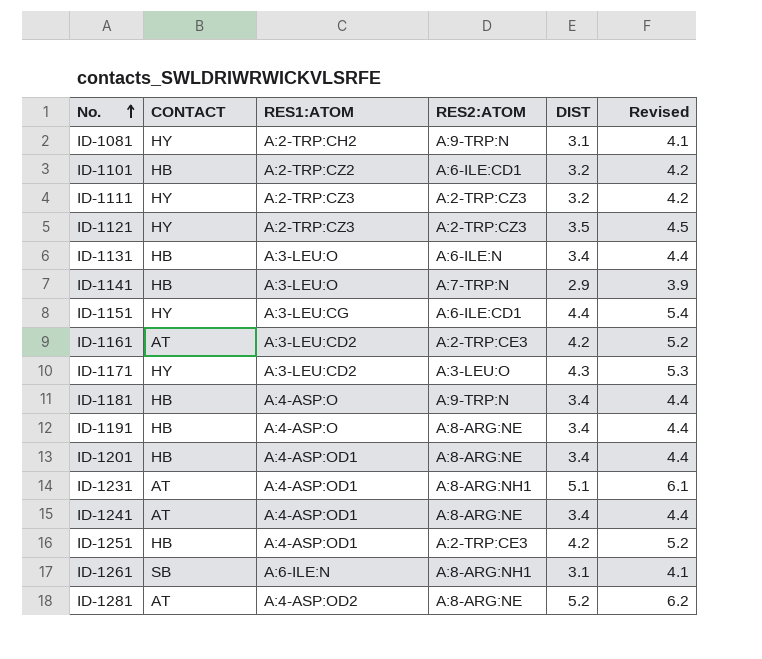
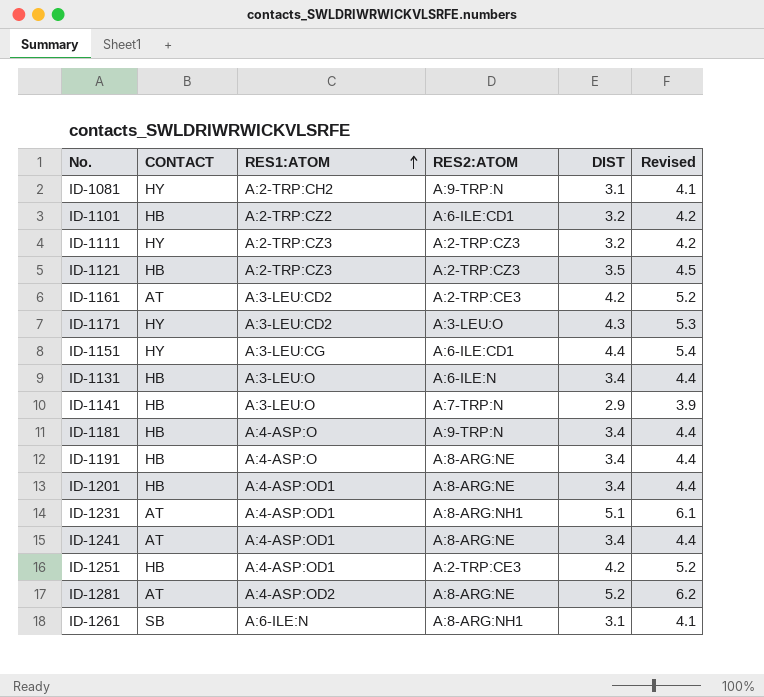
row order: No. ascending -> RES1:ATOM ascending
ID-1121 | CONTACT: HY -> HB

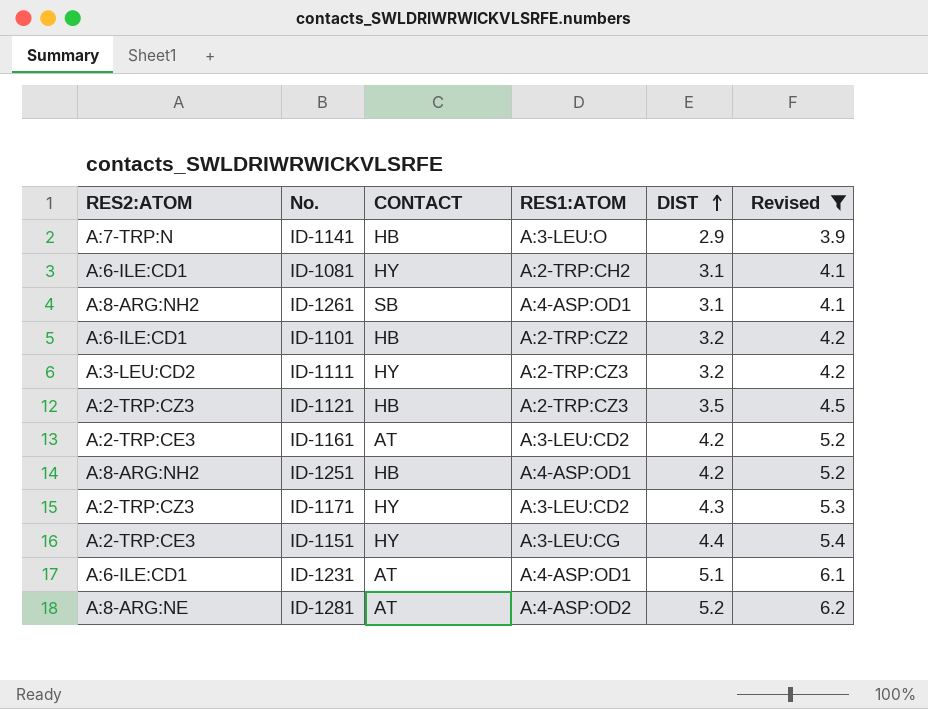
filter: none -> Revised != 4.4
row order: RES1:ATOM ascending -> DIST ascending
column RES2:ATOM | position: 4 -> 1
ID-1081 | RES2:ATOM: A:9-TRP:N -> A:6-ILE:CD1
ID-1261 | RES2:ATOM: A:8-ARG:NH1 -> A:8-ARG:NH2
ID-1261 | RES1:ATOM: A:6-ILE:N -> A:4-ASP:OD1
ID-1111 | RES2:ATOM: A:2-TRP:CZ3 -> A:3-LEU:CD2
ID-1251 | RES2:ATOM: A:2-TRP:CE3 -> A:8-ARG:NH2
ID-1171 | RES2:ATOM: A:3-LEU:O -> A:2-TRP:CZ3
ID-1151 | RES2:ATOM: A:6-ILE:CD1 -> A:2-TRP:CE3
ID-1231 | RES2:ATOM: A:8-ARG:NH1 -> A:6-ILE:CD1

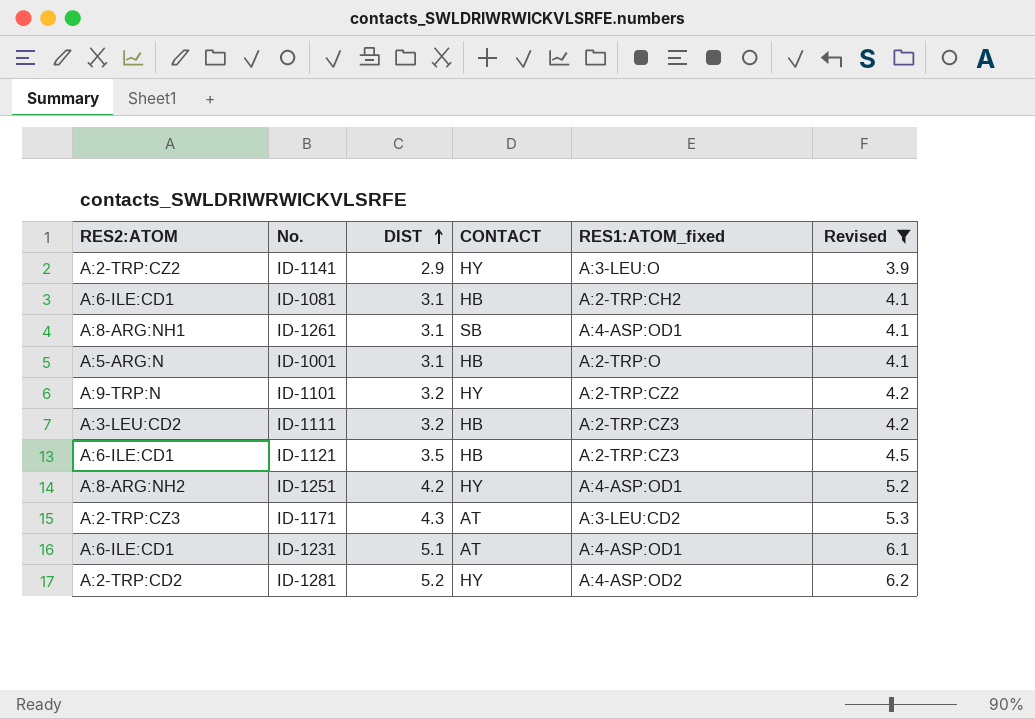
column DIST | position: 5 -> 3
column name: RES1:ATOM -> RES1:ATOM_fixed
row ID-1161: A:2-TRP:CE3 | AT | A:3-LEU:CD2 | 4.2 | 5.2 -> none
row ID-1151: A:2-TRP:CE3 | HY | A:3-LEU:CG | 4.4 | 5.4 -> none
ID-1141 | RES2:ATOM: A:7-TRP:N -> A:2-TRP:CZ2
ID-1141 | CONTACT: HB -> HY
ID-1081 | CONTACT: HY -> HB
ID-1261 | RES2:ATOM: A:8-ARG:NH2 -> A:8-ARG:NH1
row ID-1001: none -> A:5-ARG:N | 3.1 | HB | A:2-TRP:O | 4.1
ID-1101 | RES2:ATOM: A:6-ILE:CD1 -> A:9-TRP:N
ID-1101 | CONTACT: HB -> HY
ID-1111 | CONTACT: HY -> HB
ID-1121 | RES2:ATOM: A:2-TRP:CZ3 -> A:6-ILE:CD1
ID-1251 | CONTACT: HB -> HY
ID-1171 | CONTACT: HY -> AT
ID-1281 | RES2:ATOM: A:8-ARG:NE -> A:2-TRP:CD2
ID-1281 | CONTACT: AT -> HY

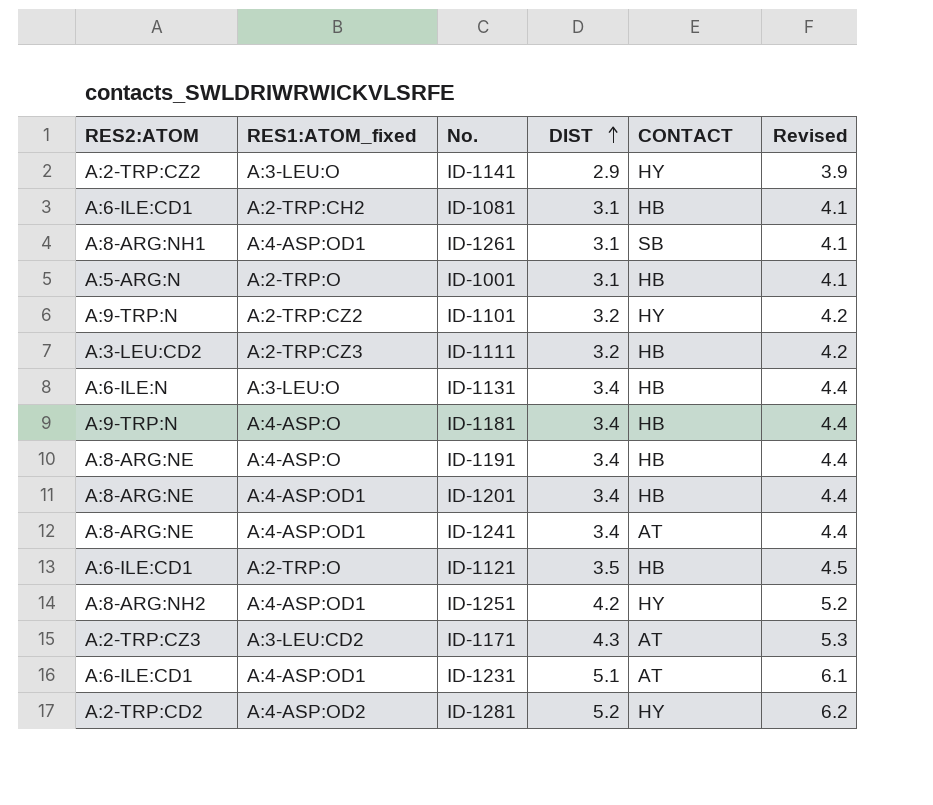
filter: Revised != 4.4 -> none
column RES1:ATOM_fixed | position: 5 -> 2
ID-1121 | RES1:ATOM_fixed: A:2-TRP:CZ3 -> A:2-TRP:O

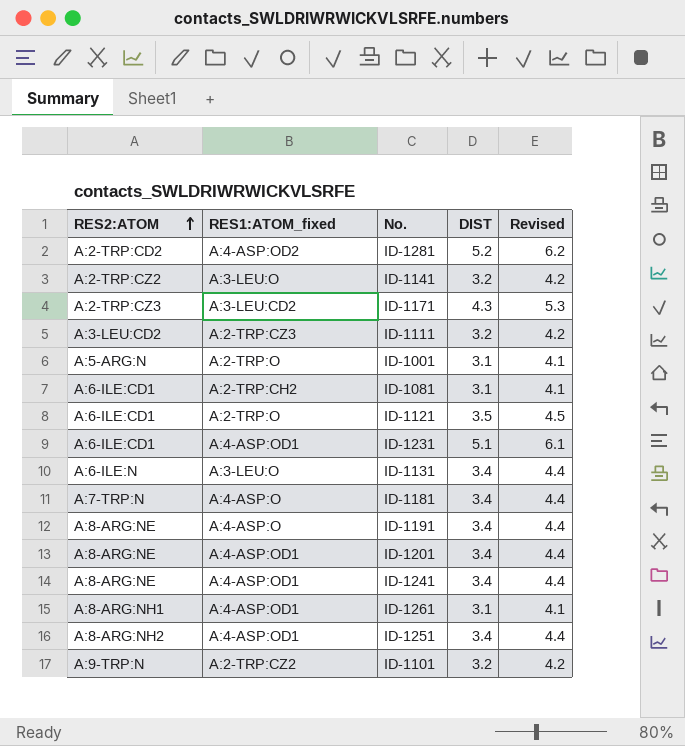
row order: DIST ascending -> RES2:ATOM ascending
column CONTACT | position: 5 -> none
ID-1141 | DIST: 2.9 -> 3.2
ID-1141 | Revised: 3.9 -> 4.2
ID-1181 | RES2:ATOM: A:9-TRP:N -> A:7-TRP:N
ID-1251 | DIST: 4.2 -> 3.4
ID-1251 | Revised: 5.2 -> 4.4

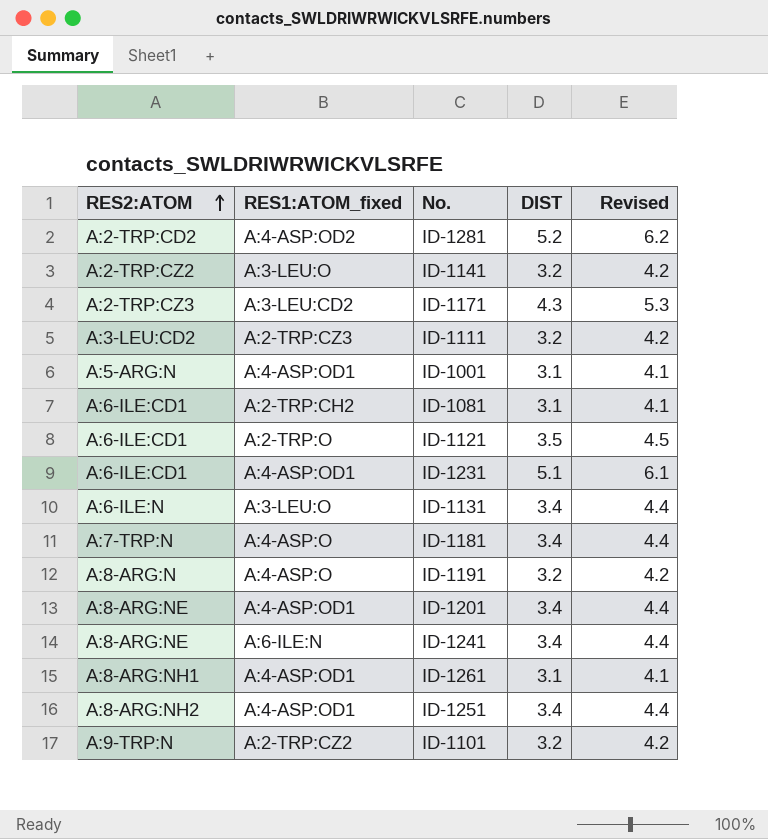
ID-1001 | RES1:ATOM_fixed: A:2-TRP:O -> A:4-ASP:OD1
ID-1191 | RES2:ATOM: A:8-ARG:NE -> A:8-ARG:N
ID-1191 | DIST: 3.4 -> 3.2
ID-1191 | Revised: 4.4 -> 4.2
ID-1241 | RES1:ATOM_fixed: A:4-ASP:OD1 -> A:6-ILE:N

